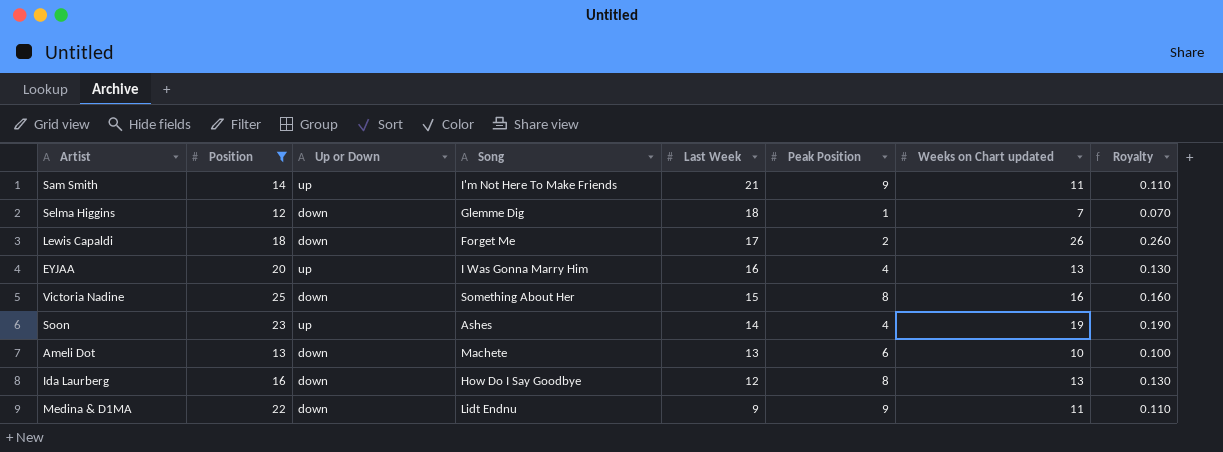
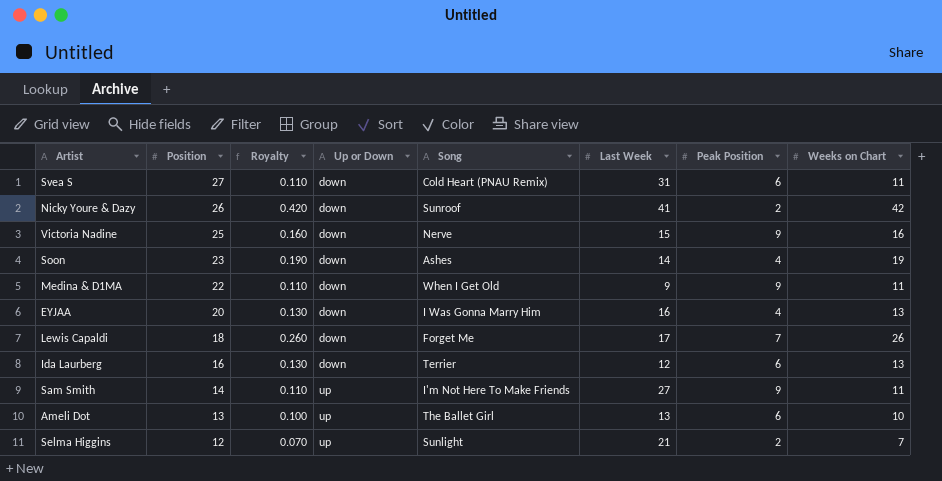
filter: Position <= 25 -> none
row order: Last Week descending -> Position descending
column Royalty | position: 8 -> 3
column name: Weeks on Chart updated -> Weeks on Chart
Victoria Nadine | Song: Something About Her -> Nerve
Victoria Nadine | Peak Position: 8 -> 9
Soon | Up or Down: up -> down
Medina & D1MA | Song: Lidt Endnu -> When I Get Old
EYJAA | Up or Down: up -> down
Lewis Capaldi | Peak Position: 2 -> 7
Ida Laurberg | Song: How Do I Say Goodbye -> Terrier
Ida Laurberg | Peak Position: 8 -> 6
Sam Smith | Last Week: 21 -> 27
Ameli Dot | Up or Down: down -> up
Ameli Dot | Song: Machete -> The Ballet Girl
Selma Higgins | Up or Down: down -> up
Selma Higgins | Song: Glemme Dig -> Sunlight
Selma Higgins | Last Week: 18 -> 21
Selma Higgins | Peak Position: 1 -> 2

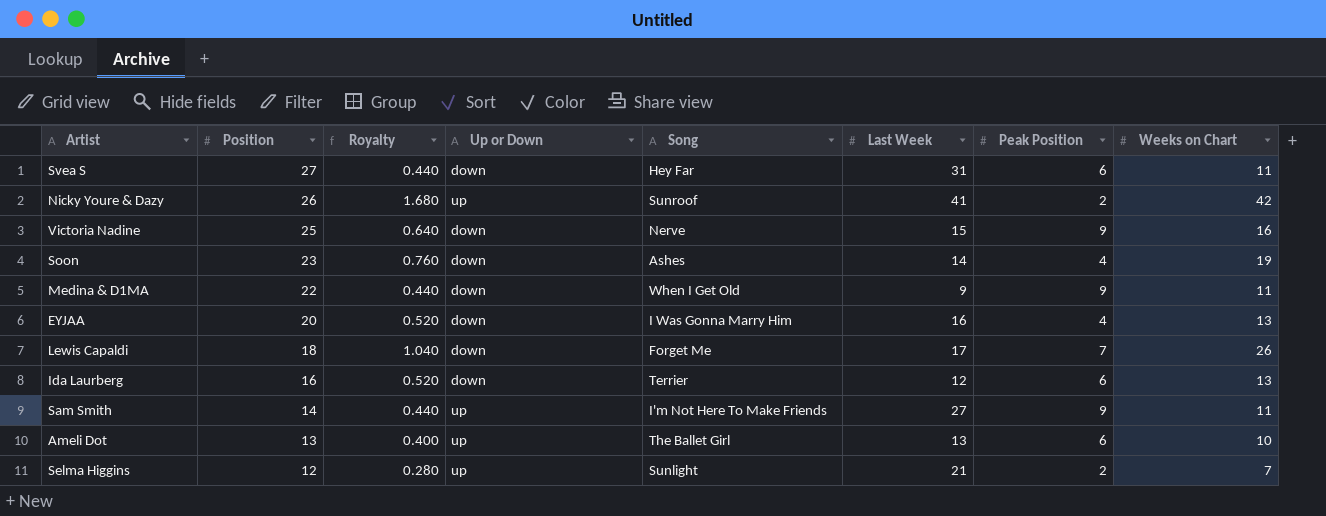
column Royalty | formula: [Weeks on Chart] * 0.01 -> [Weeks on Chart] * 0.04
Svea S | Song: Cold Heart (PNAU Remix) -> Hey Far
Nicky Youre & Dazy | Up or Down: down -> up

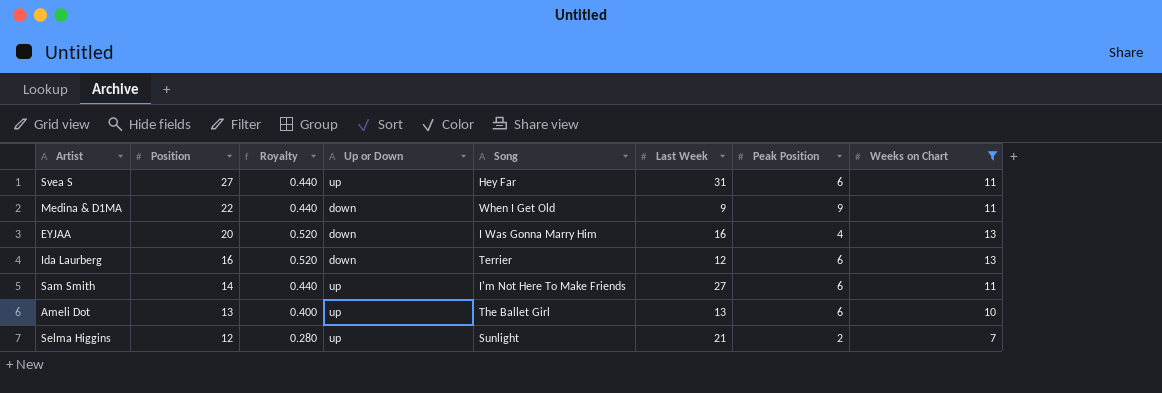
filter: none -> Weeks on Chart <= 13
Svea S | Up or Down: down -> up
Sam Smith | Peak Position: 9 -> 6

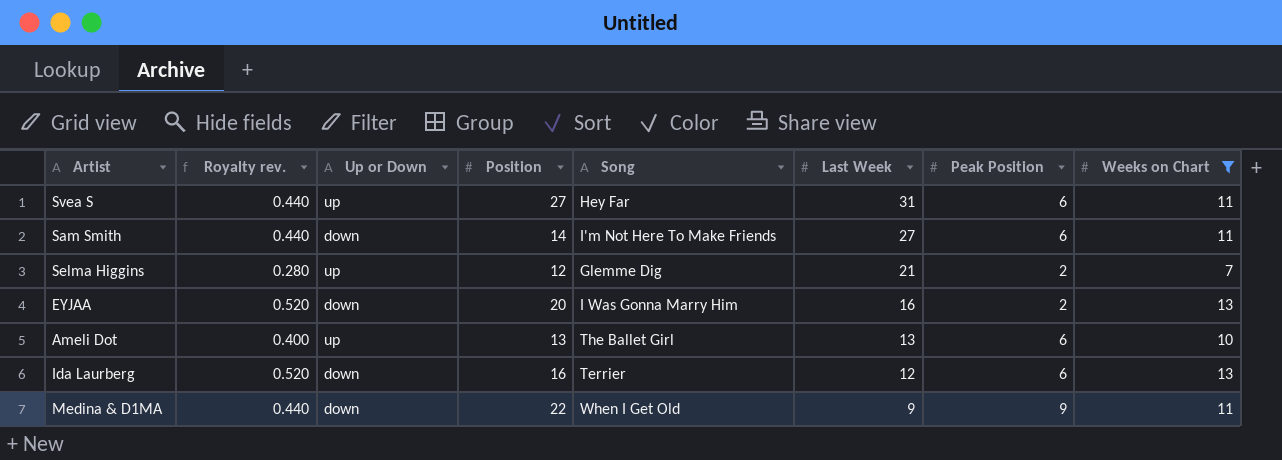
row order: Position descending -> Last Week descending
column name: Royalty -> Royalty rev.
column Position | position: 2 -> 4
Sam Smith | Up or Down: up -> down
Selma Higgins | Song: Sunlight -> Glemme Dig
EYJAA | Peak Position: 4 -> 2

